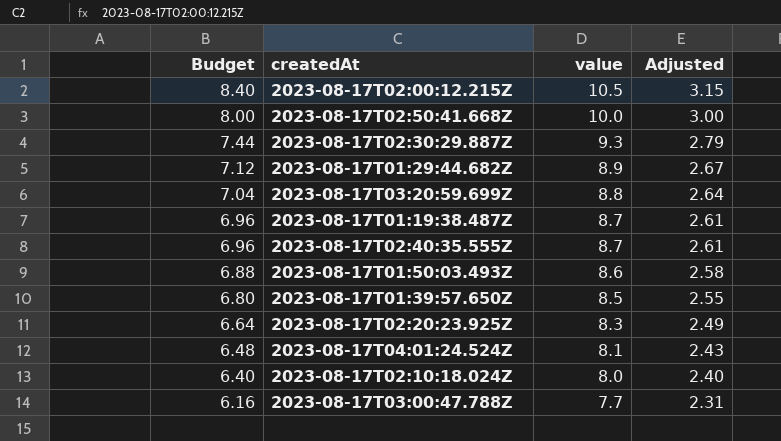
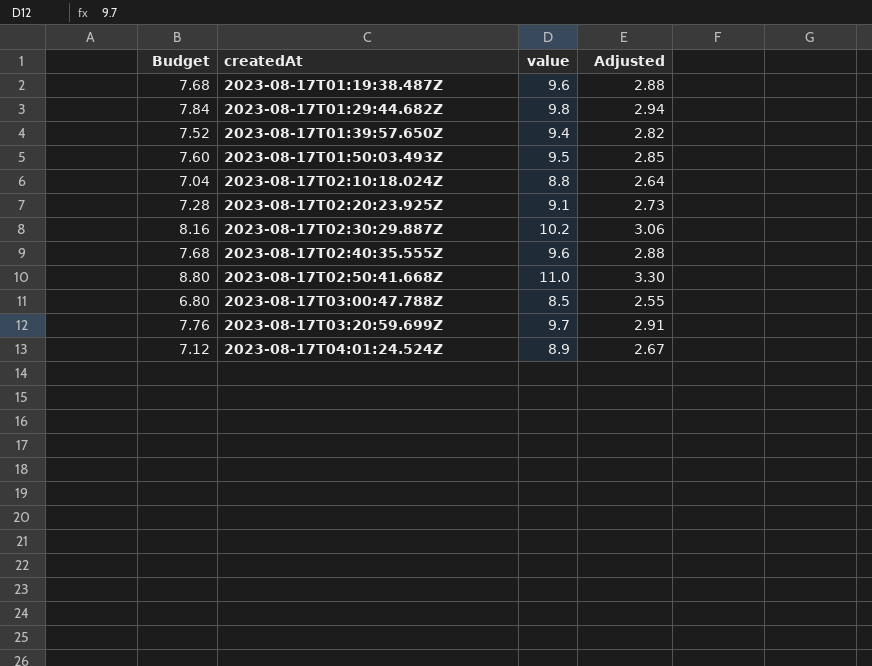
row order: Budget descending -> createdAt ascending
row 2023-08-17T02:00:12.215Z: 8.40 | 10.5 | 3.15 -> none
2023-08-17T01:19:38.487Z | Budget: 6.96 -> 7.68
2023-08-17T01:19:38.487Z | value: 8.7 -> 9.6
2023-08-17T01:19:38.487Z | Adjusted: 2.61 -> 2.88
2023-08-17T01:29:44.682Z | Budget: 7.12 -> 7.84
2023-08-17T01:29:44.682Z | value: 8.9 -> 9.8
2023-08-17T01:29:44.682Z | Adjusted: 2.67 -> 2.94
2023-08-17T01:39:57.650Z | Budget: 6.80 -> 7.52
2023-08-17T01:39:57.650Z | value: 8.5 -> 9.4
2023-08-17T01:39:57.650Z | Adjusted: 2.55 -> 2.82
2023-08-17T01:50:03.493Z | Budget: 6.88 -> 7.60
2023-08-17T01:50:03.493Z | value: 8.6 -> 9.5
2023-08-17T01:50:03.493Z | Adjusted: 2.58 -> 2.85
2023-08-17T02:10:18.024Z | Budget: 6.40 -> 7.04
2023-08-17T02:10:18.024Z | value: 8.0 -> 8.8
2023-08-17T02:10:18.024Z | Adjusted: 2.40 -> 2.64
2023-08-17T02:20:23.925Z | Budget: 6.64 -> 7.28
2023-08-17T02:20:23.925Z | value: 8.3 -> 9.1
2023-08-17T02:20:23.925Z | Adjusted: 2.49 -> 2.73
2023-08-17T02:30:29.887Z | Budget: 7.44 -> 8.16
2023-08-17T02:30:29.887Z | value: 9.3 -> 10.2
2023-08-17T02:30:29.887Z | Adjusted: 2.79 -> 3.06
2023-08-17T02:40:35.555Z | Budget: 6.96 -> 7.68
2023-08-17T02:40:35.555Z | value: 8.7 -> 9.6
2023-08-17T02:40:35.555Z | Adjusted: 2.61 -> 2.88
2023-08-17T02:50:41.668Z | Budget: 8.00 -> 8.80
2023-08-17T02:50:41.668Z | value: 10.0 -> 11.0
2023-08-17T02:50:41.668Z | Adjusted: 3.00 -> 3.30
2023-08-17T03:00:47.788Z | Budget: 6.16 -> 6.80
2023-08-17T03:00:47.788Z | value: 7.7 -> 8.5
2023-08-17T03:00:47.788Z | Adjusted: 2.31 -> 2.55
2023-08-17T03:20:59.699Z | Budget: 7.04 -> 7.76
2023-08-17T03:20:59.699Z | value: 8.8 -> 9.7
2023-08-17T03:20:59.699Z | Adjusted: 2.64 -> 2.91
2023-08-17T04:01:24.524Z | Budget: 6.48 -> 7.12
2023-08-17T04:01:24.524Z | value: 8.1 -> 8.9
2023-08-17T04:01:24.524Z | Adjusted: 2.43 -> 2.67

